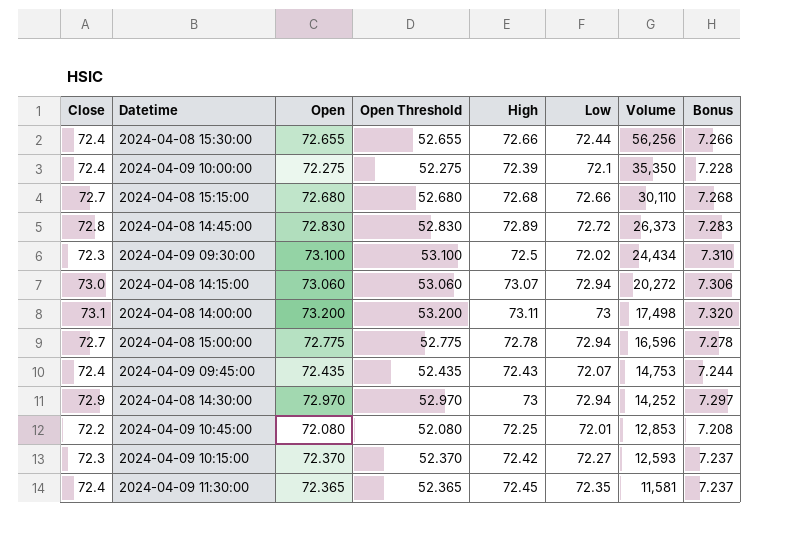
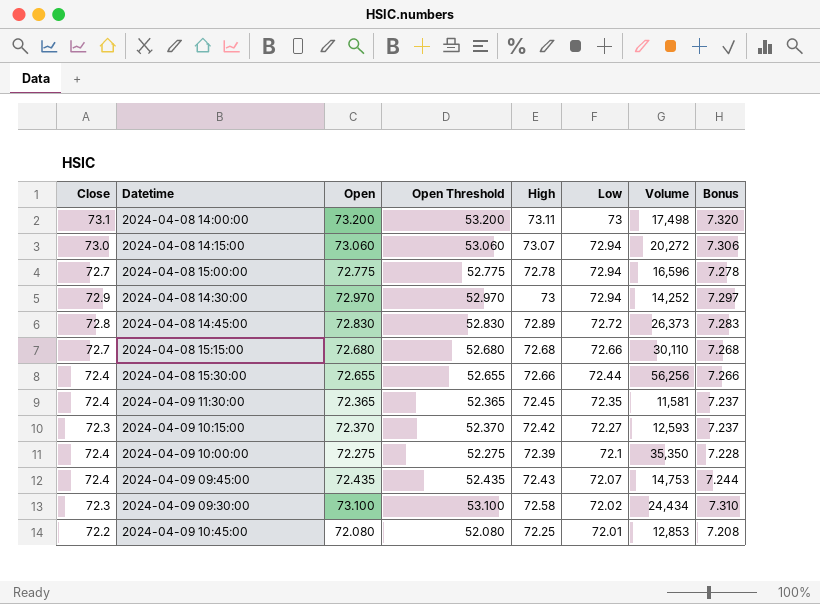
row order: Volume descending -> Low descending
2024-04-09 09:30:00 | High: 72.5 -> 72.58

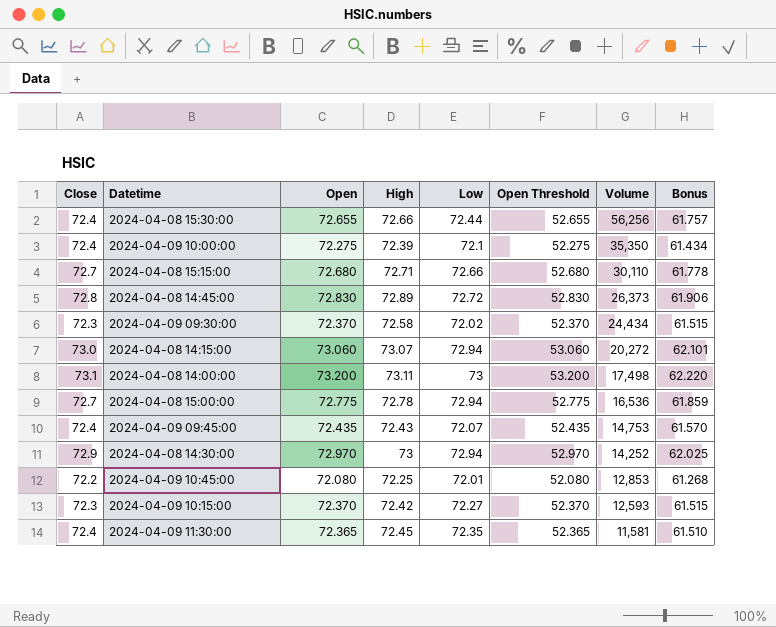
row order: Low descending -> Volume descending
column Open Threshold | position: 4 -> 6
column Bonus | formula: [Open] * 0.1 -> [Open] * 0.85
2024-04-08 15:15:00 | High: 72.68 -> 72.71
2024-04-09 09:30:00 | Open: 73.100 -> 72.370
2024-04-09 09:30:00 | Open Threshold: 53.100 -> 52.370
2024-04-08 15:00:00 | Volume: 16,596 -> 16,536

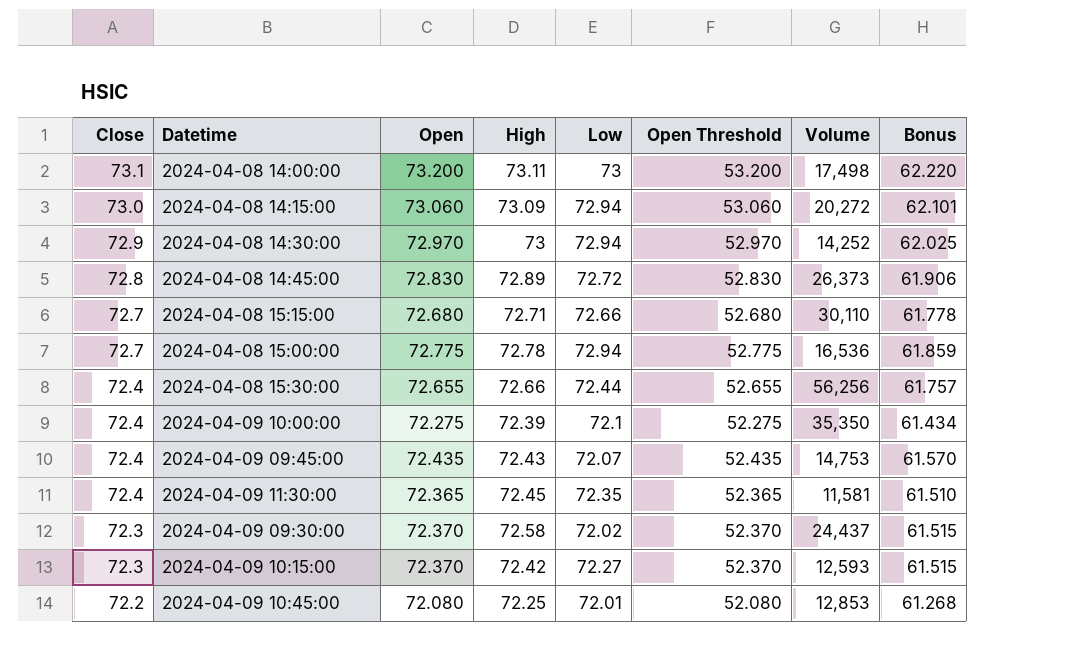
row order: Volume descending -> Close descending
2024-04-08 14:15:00 | High: 73.07 -> 73.09
2024-04-09 09:30:00 | Volume: 24,434 -> 24,437

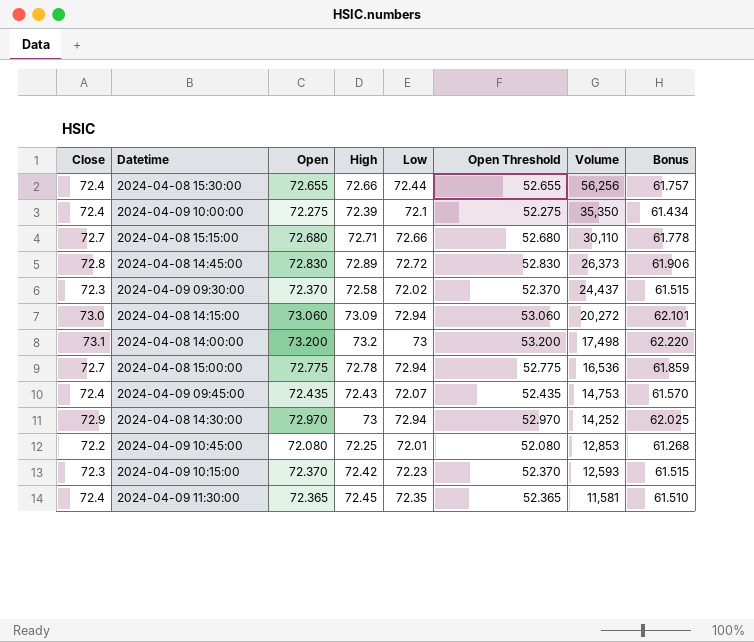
row order: Close descending -> Volume descending
2024-04-08 14:00:00 | High: 73.11 -> 73.2
2024-04-09 10:15:00 | Low: 72.27 -> 72.23

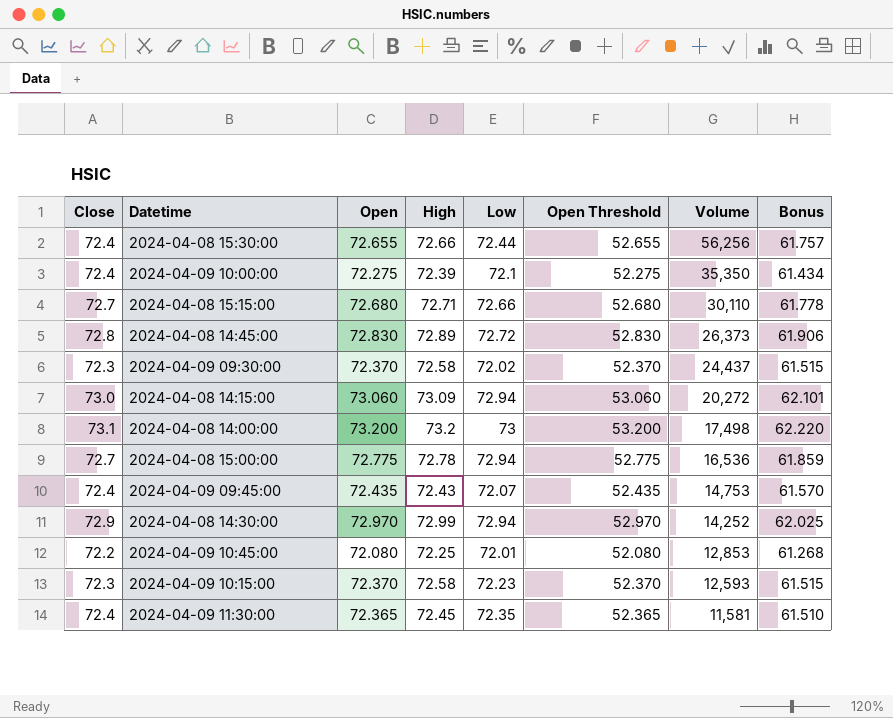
2024-04-08 14:30:00 | High: 73 -> 72.99
2024-04-09 10:15:00 | High: 72.42 -> 72.58

